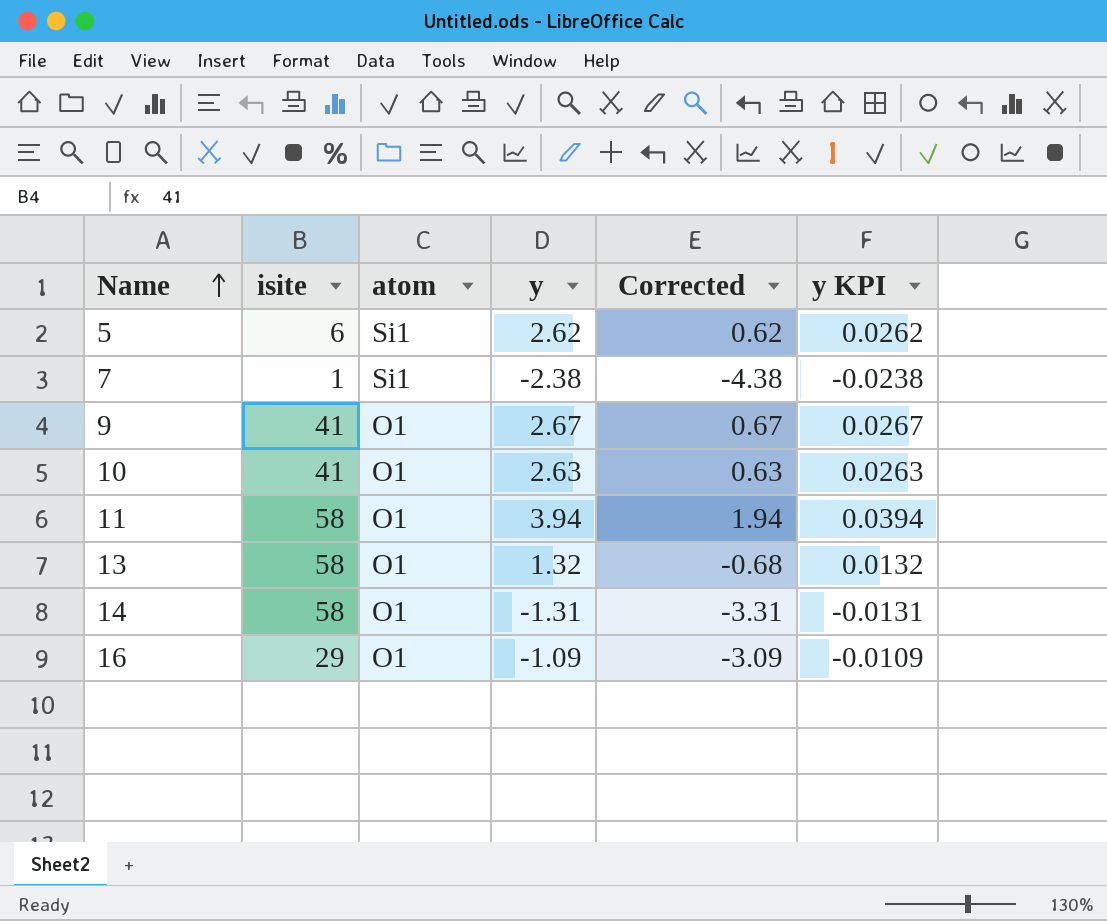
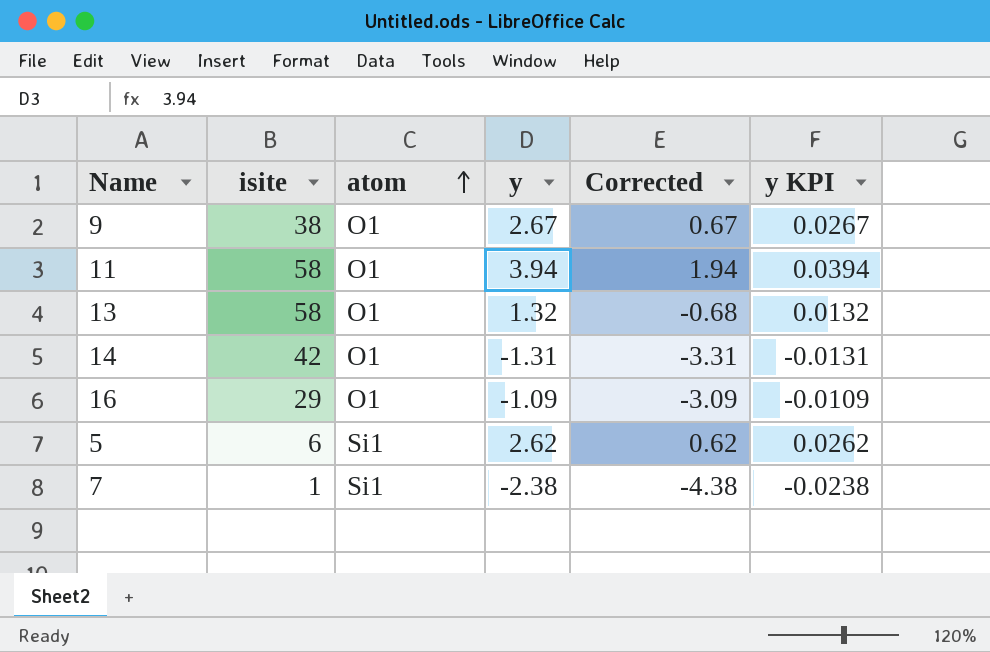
row order: Name ascending -> atom ascending
row 10: 41 | O1 | 2.63 | 0.63 | 0.0263 -> none
9 | isite: 41 -> 38
14 | isite: 58 -> 42

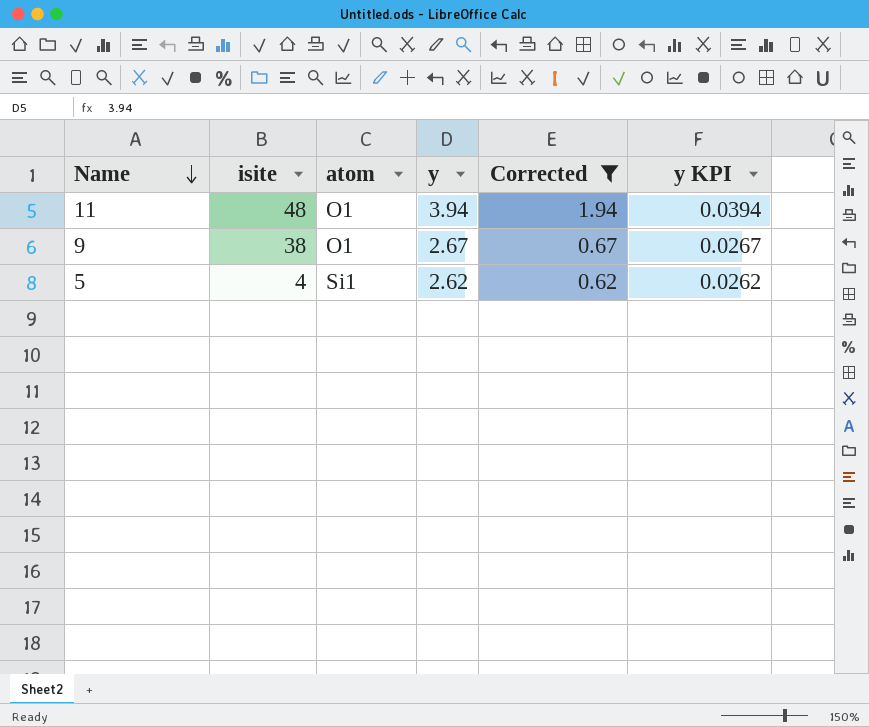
filter: none -> Corrected >= 0.62
row order: atom ascending -> Name descending
11 | isite: 58 -> 48
5 | isite: 6 -> 4

